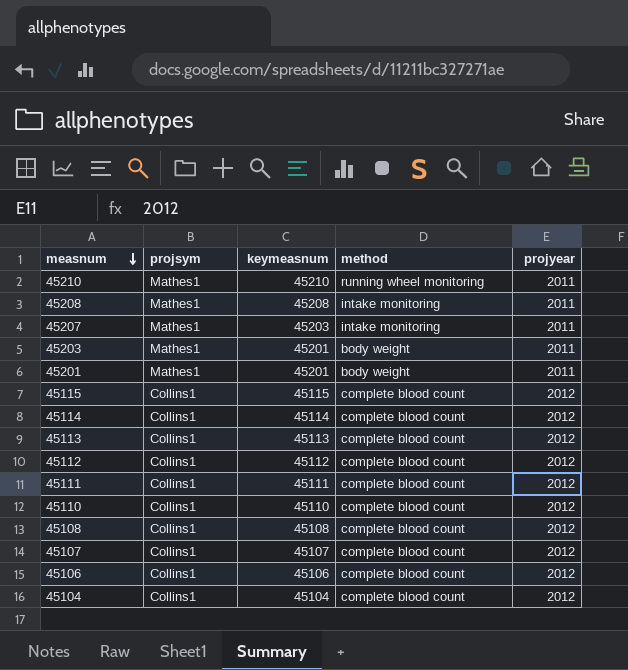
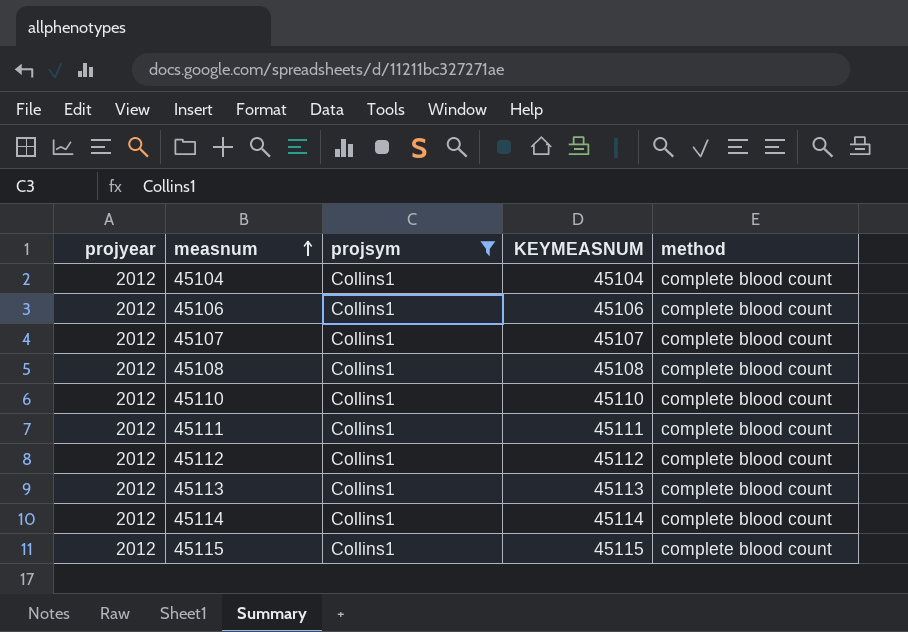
filter: none -> projsym = Collins1
row order: measnum descending -> measnum ascending
column projyear | position: 5 -> 1
column name: keymeasnum -> KEYMEASNUM

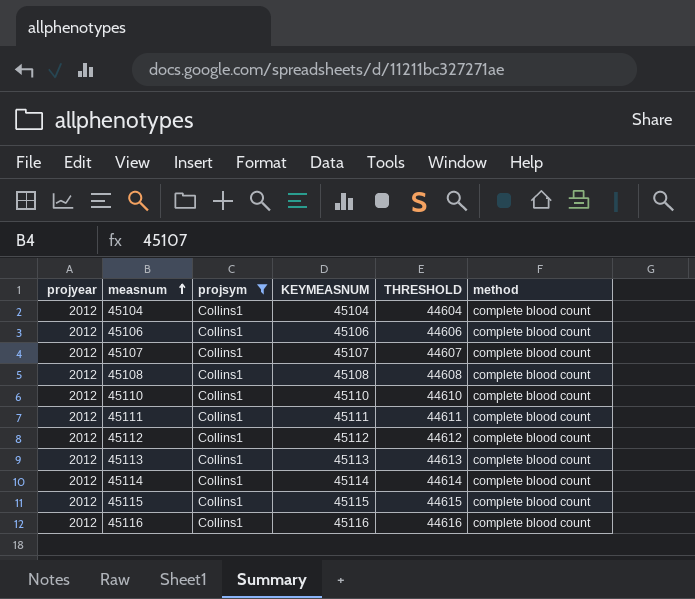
column THRESHOLD | formula: none -> [KEYMEASNUM] - 500
row 45116: none -> 2012 | Collins1 | 45116 | 44616 | complete blood count

